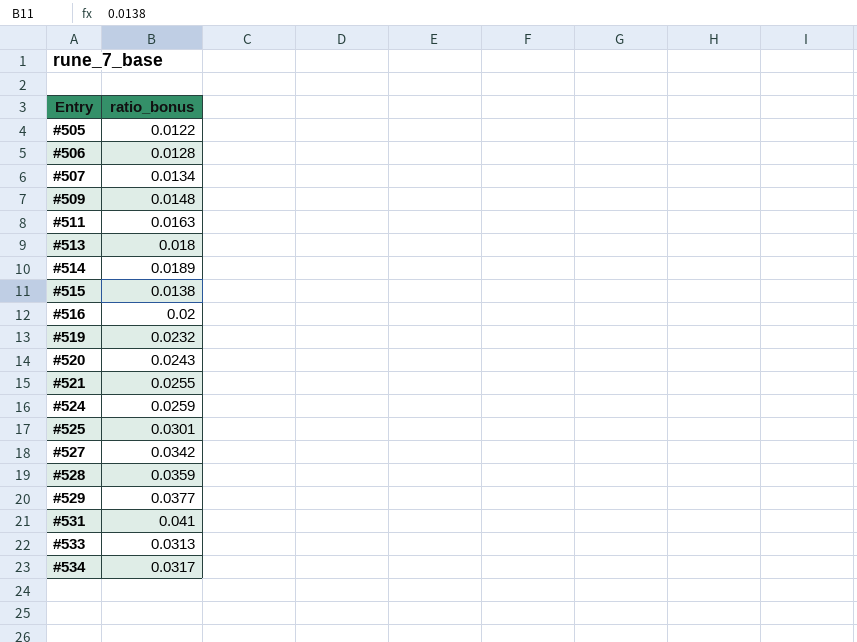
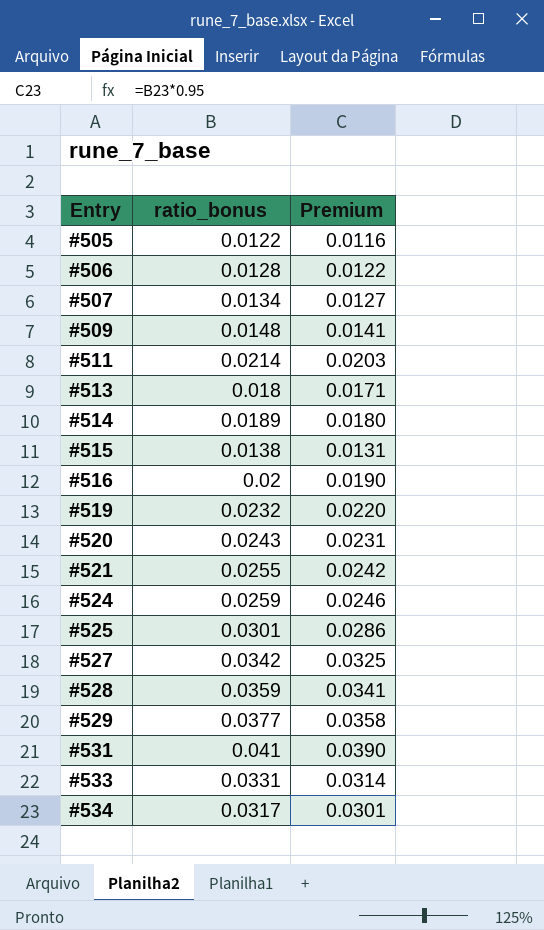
column Premium | formula: none -> [ratio_bonus] * 0.95
#511 | ratio_bonus: 0.0163 -> 0.0214
#533 | ratio_bonus: 0.0313 -> 0.0331

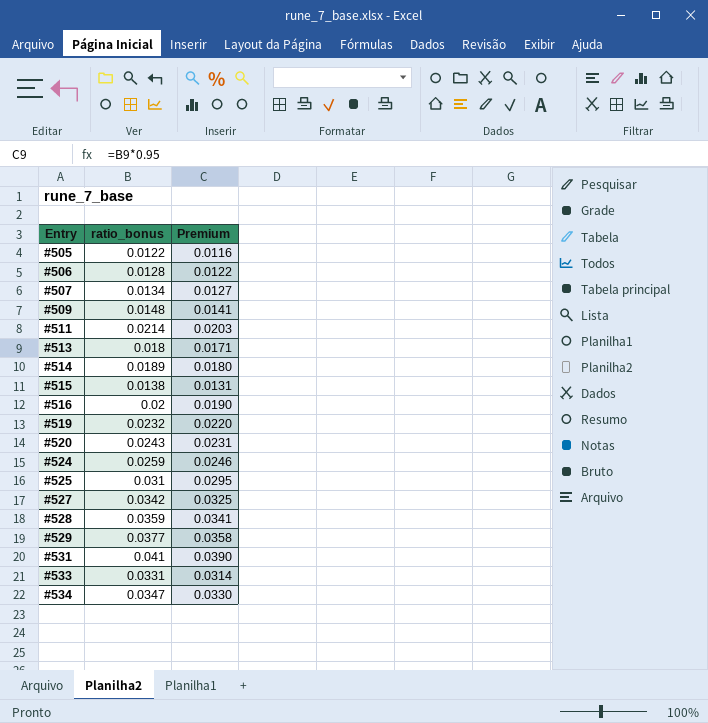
row #521: 0.0255 | 0.0242 -> none
#525 | ratio_bonus: 0.0301 -> 0.031
#525 | Premium: 0.0286 -> 0.0295
#534 | ratio_bonus: 0.0317 -> 0.0347
#534 | Premium: 0.0301 -> 0.0330

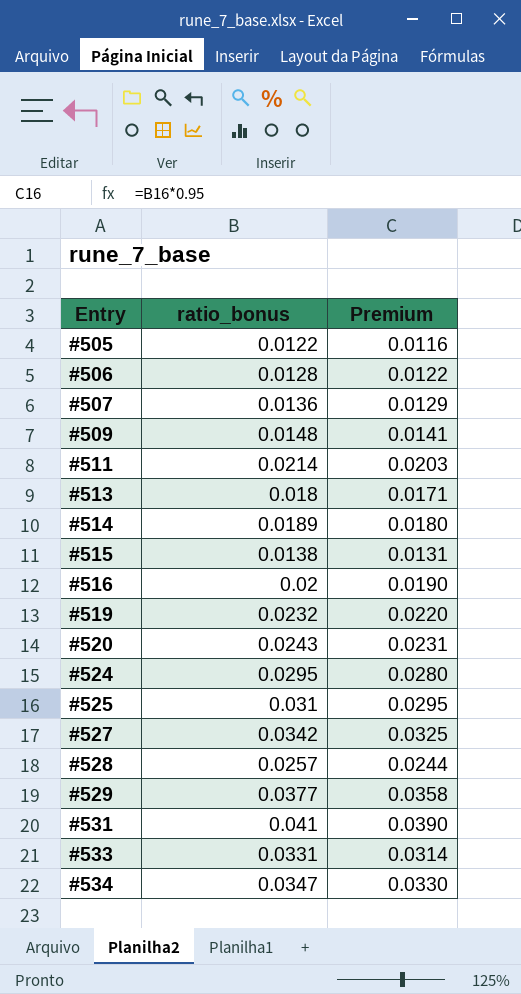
#507 | ratio_bonus: 0.0134 -> 0.0136
#507 | Premium: 0.0127 -> 0.0129
#524 | ratio_bonus: 0.0259 -> 0.0295
#524 | Premium: 0.0246 -> 0.0280
#528 | ratio_bonus: 0.0359 -> 0.0257
#528 | Premium: 0.0341 -> 0.0244

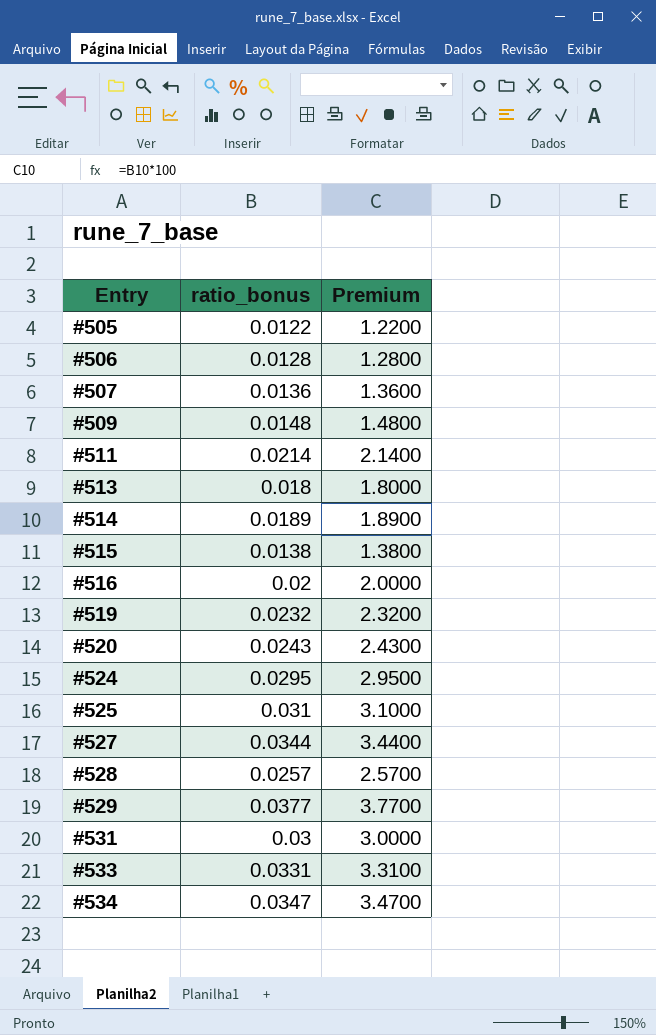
column Premium | formula: [ratio_bonus] * 0.95 -> [ratio_bonus] * 100
#527 | ratio_bonus: 0.0342 -> 0.0344
#531 | ratio_bonus: 0.041 -> 0.03

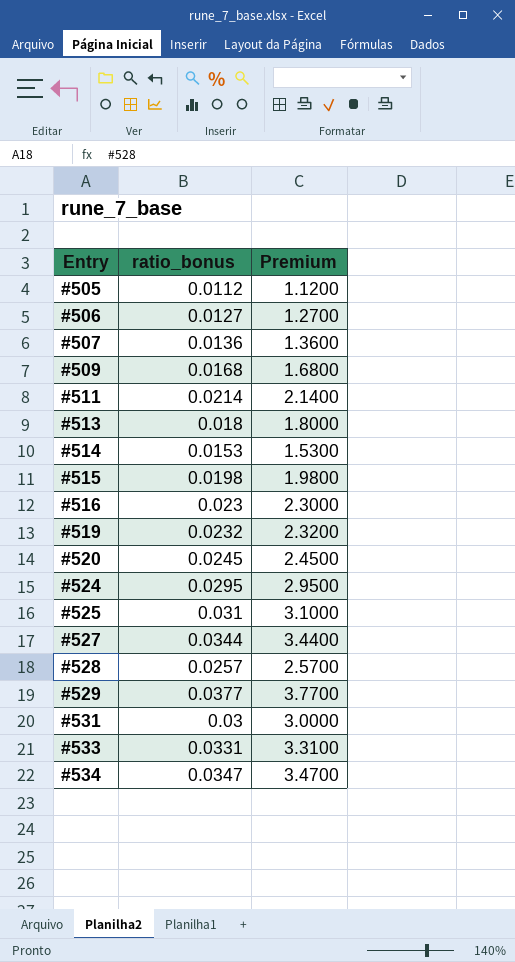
#505 | ratio_bonus: 0.0122 -> 0.0112
#505 | Premium: 1.2200 -> 1.1200
#506 | ratio_bonus: 0.0128 -> 0.0127
#506 | Premium: 1.2800 -> 1.2700
#509 | ratio_bonus: 0.0148 -> 0.0168
#509 | Premium: 1.4800 -> 1.6800
#514 | ratio_bonus: 0.0189 -> 0.0153
#514 | Premium: 1.8900 -> 1.5300
#515 | ratio_bonus: 0.0138 -> 0.0198
#515 | Premium: 1.3800 -> 1.9800
#516 | ratio_bonus: 0.02 -> 0.023
#516 | Premium: 2.0000 -> 2.3000
#520 | ratio_bonus: 0.0243 -> 0.0245
#520 | Premium: 2.4300 -> 2.4500

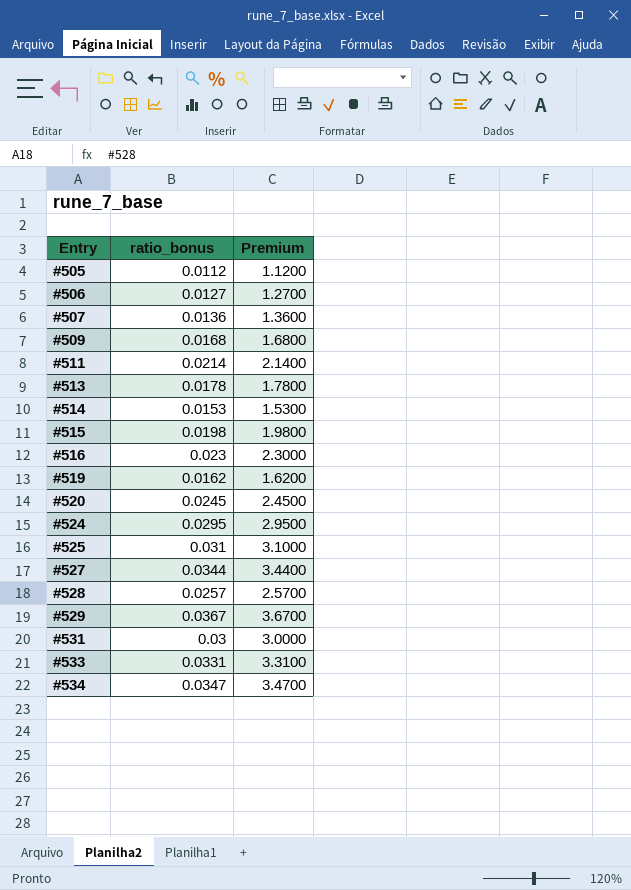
#513 | ratio_bonus: 0.018 -> 0.0178
#513 | Premium: 1.8000 -> 1.7800
#519 | ratio_bonus: 0.0232 -> 0.0162
#519 | Premium: 2.3200 -> 1.6200
#529 | ratio_bonus: 0.0377 -> 0.0367
#529 | Premium: 3.7700 -> 3.6700

